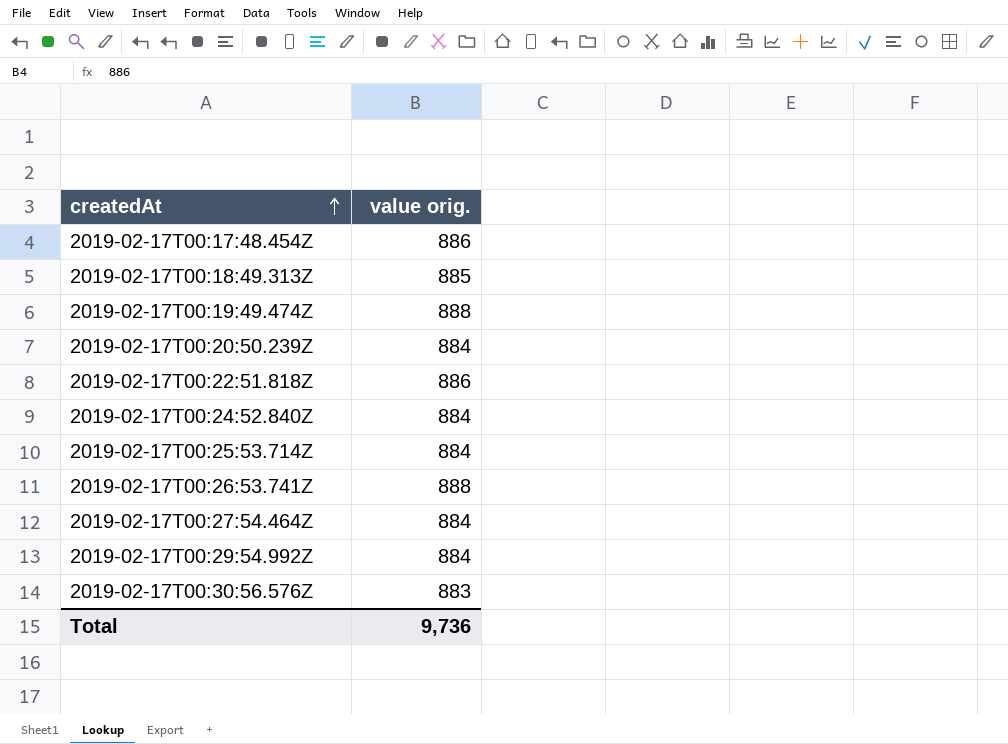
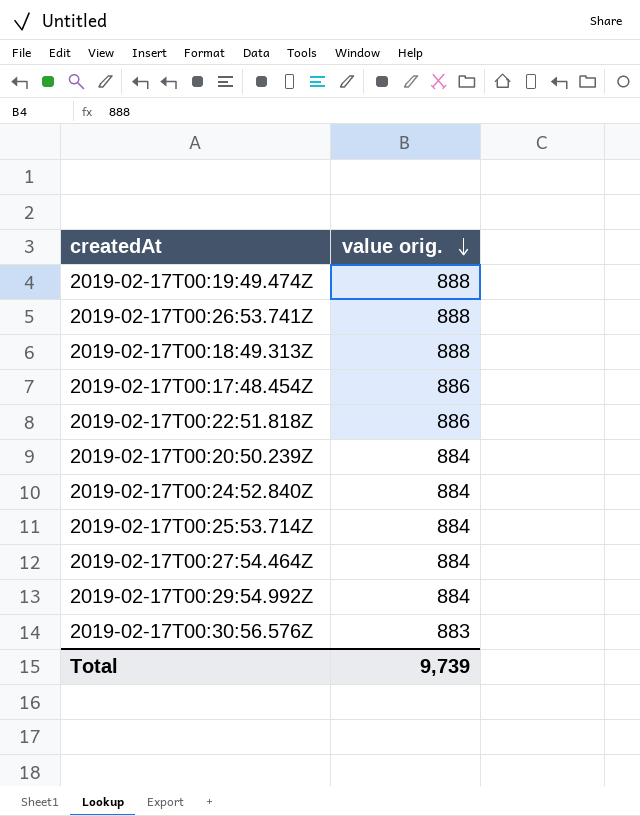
row order: createdAt ascending -> value orig. descending
2019-02-17T00:18:49.313Z | value orig.: 885 -> 888
Total | value orig.: 9,736 -> 9,739

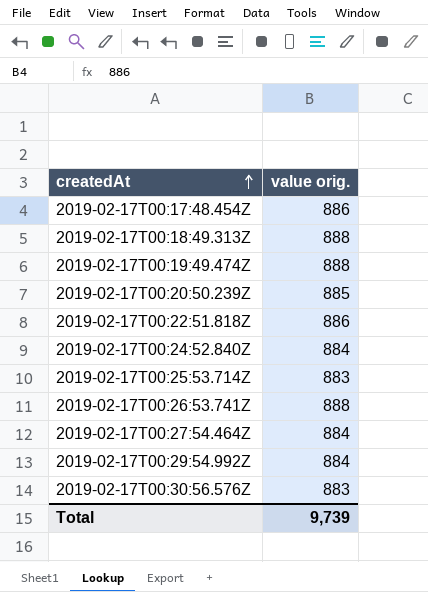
row order: value orig. descending -> createdAt ascending
2019-02-17T00:20:50.239Z | value orig.: 884 -> 885
2019-02-17T00:25:53.714Z | value orig.: 884 -> 883

